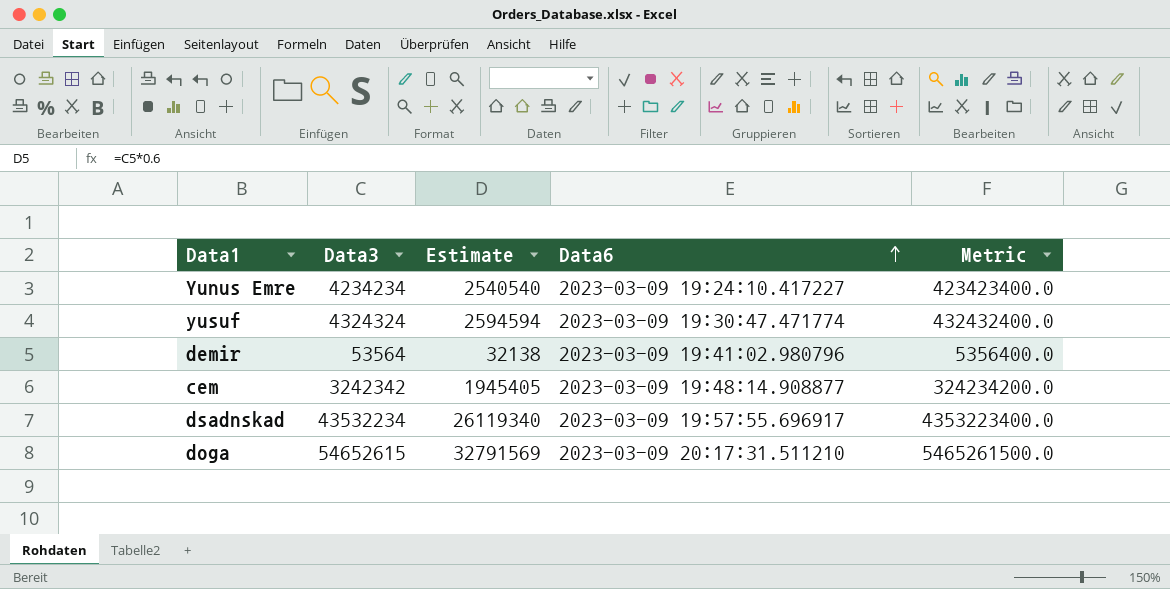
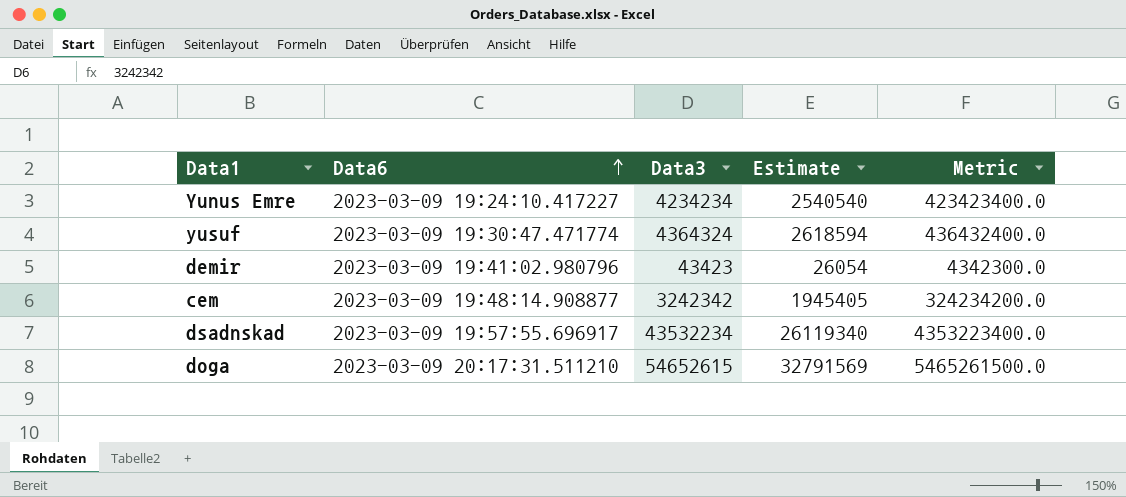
column Data6 | position: 4 -> 2
yusuf | Data3: 4324324 -> 4364324
yusuf | Estimate: 2594594 -> 2618594
yusuf | Metric: 432432400.0 -> 436432400.0
demir | Data3: 53564 -> 43423
demir | Estimate: 32138 -> 26054
demir | Metric: 5356400.0 -> 4342300.0

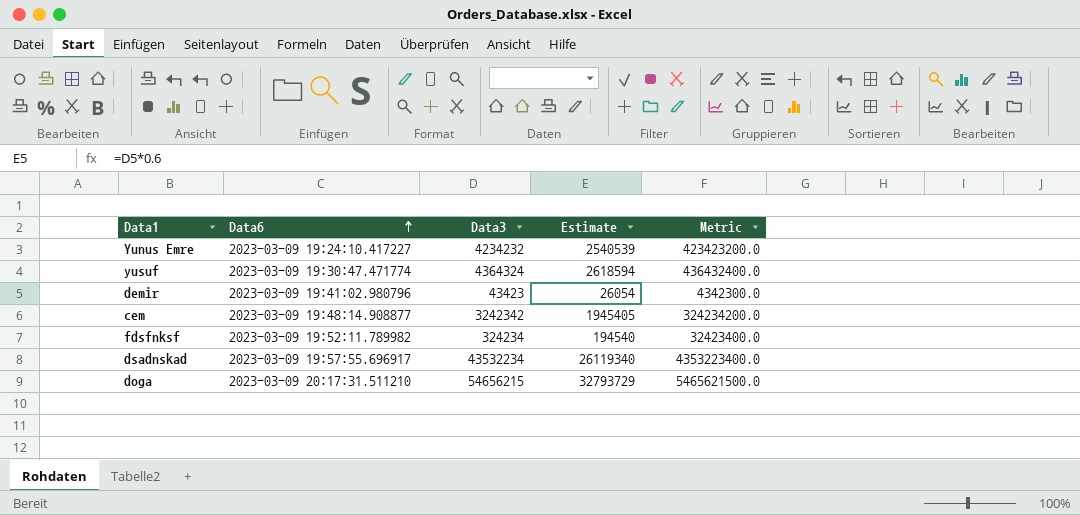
Yunus Emre | Data3: 4234234 -> 4234232
Yunus Emre | Estimate: 2540540 -> 2540539
Yunus Emre | Metric: 423423400.0 -> 423423200.0
row fdsfnksf: none -> 2023-03-09 19:52:11.789982 | 324234 | 194540 | 32423400.0
doga | Data3: 54652615 -> 54656215
doga | Estimate: 32791569 -> 32793729
doga | Metric: 5465261500.0 -> 5465621500.0

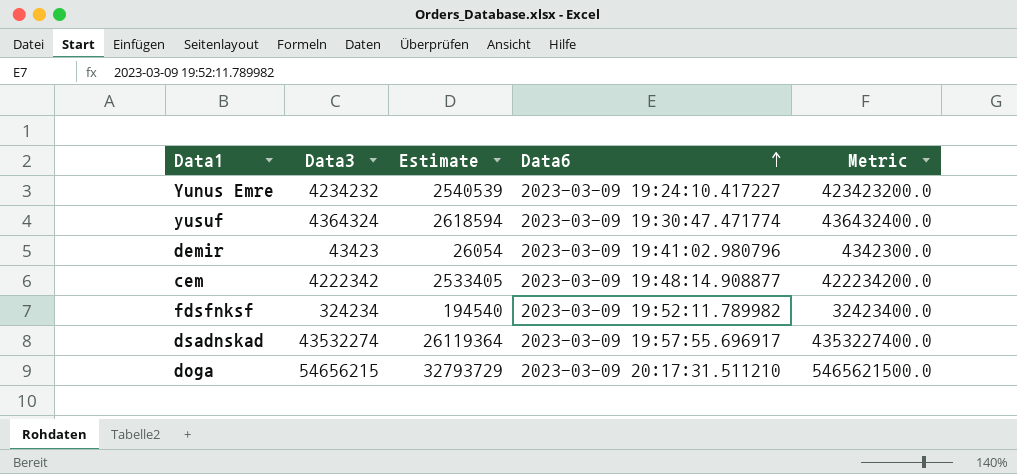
column Data6 | position: 2 -> 4
cem | Data3: 3242342 -> 4222342
cem | Estimate: 1945405 -> 2533405
cem | Metric: 324234200.0 -> 422234200.0
dsadnskad | Data3: 43532234 -> 43532274
dsadnskad | Estimate: 26119340 -> 26119364
dsadnskad | Metric: 4353223400.0 -> 4353227400.0

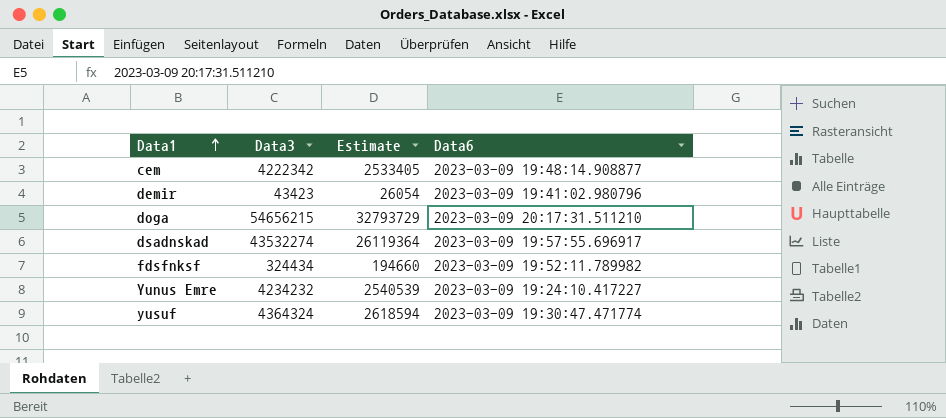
row order: Data6 ascending -> Data1 ascending
column Metric | formula: [Data3] * 100 -> none
fdsfnksf | Data3: 324234 -> 324434
fdsfnksf | Estimate: 194540 -> 194660

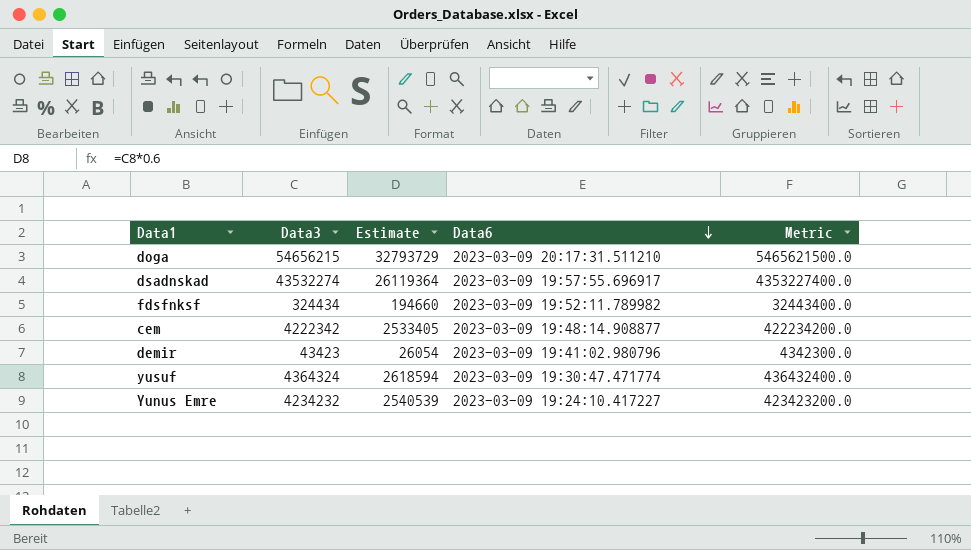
row order: Data1 ascending -> Data6 descending
column Metric | formula: none -> [Data3] * 100

